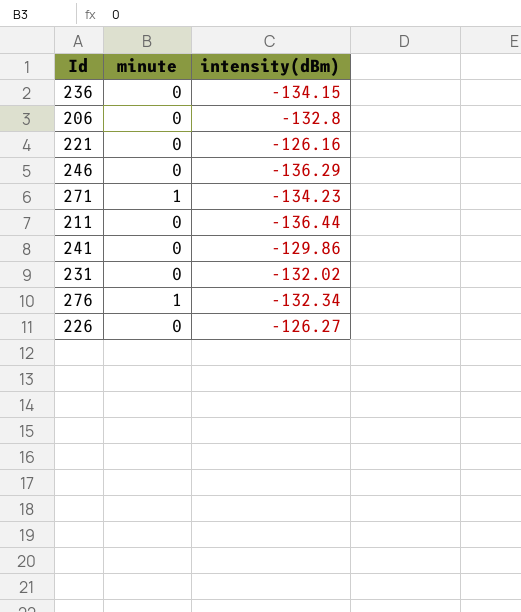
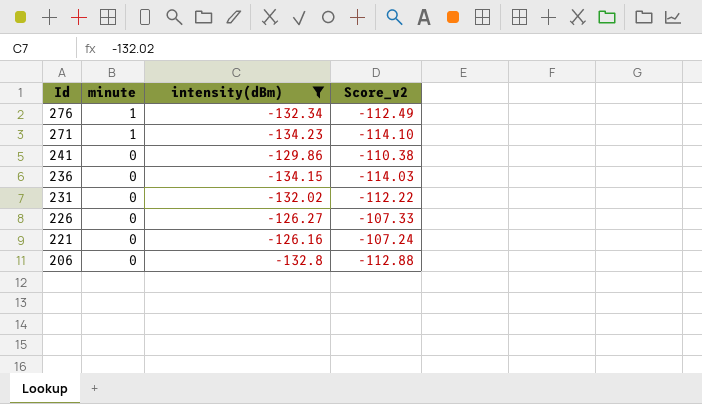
filter: none -> intensity(dBm) >= -134.23
row order: none -> Id descending
column Score_v2 | formula: none -> [intensity(dBm)] * 0.85

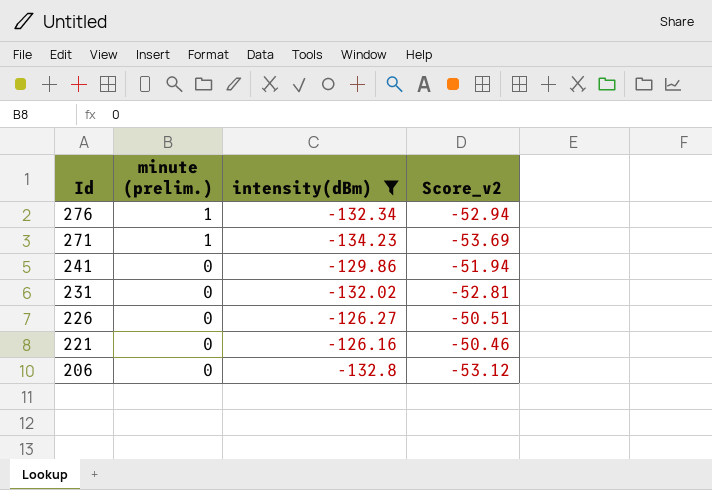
column name: minute -> minute (prelim.)
column Score_v2 | formula: [intensity(dBm)] * 0.85 -> [intensity(dBm)] * 0.4
row 236: 0 | -134.15 | -114.03 -> none

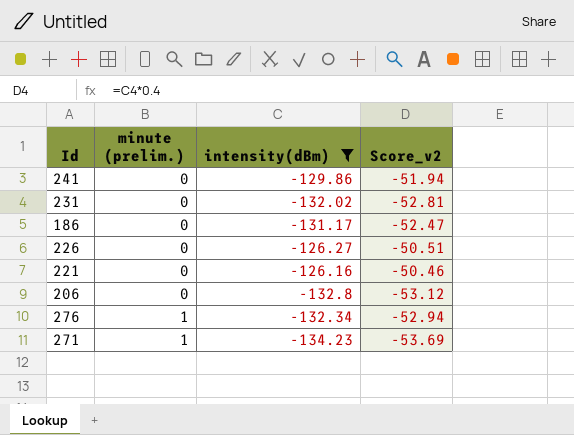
row order: Id descending -> minute (prelim.) ascending
row 186: none -> 0 | -131.17 | -52.47

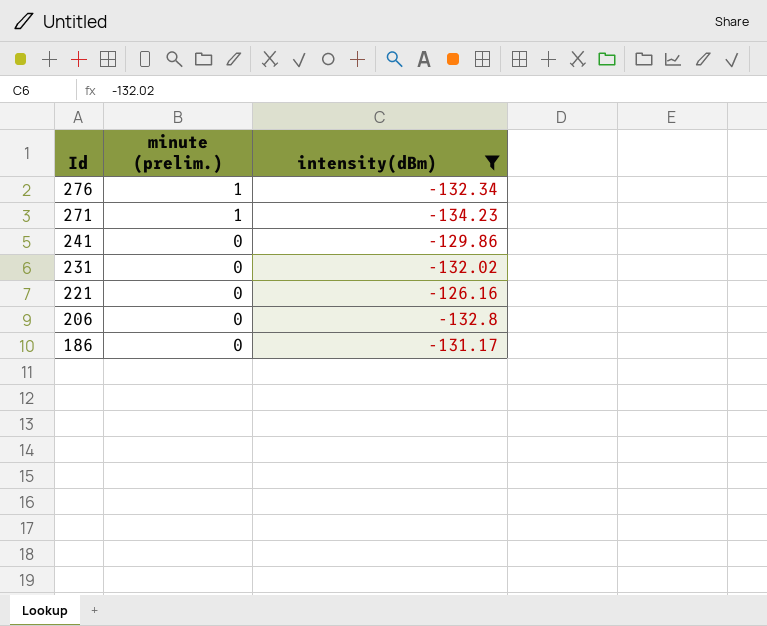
row order: minute (prelim.) ascending -> Id descending
column Score_v2 | formula: [intensity(dBm)] * 0.4 -> none
row 226: 0 | -126.27 | -50.51 -> none

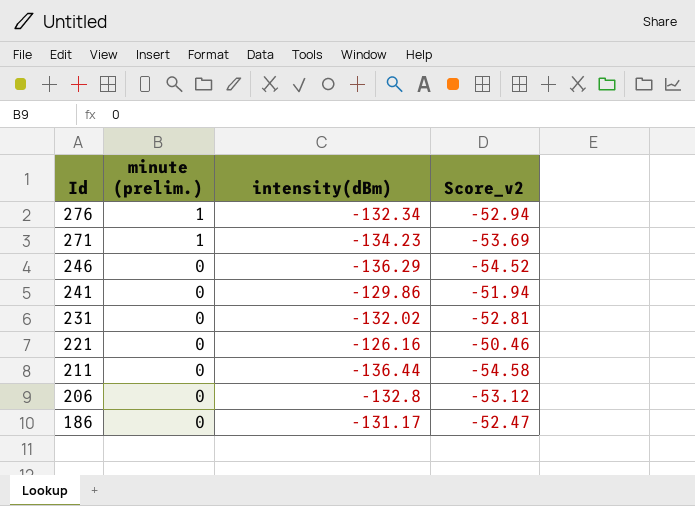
filter: intensity(dBm) >= -134.23 -> none
column Score_v2 | formula: none -> [intensity(dBm)] * 0.4

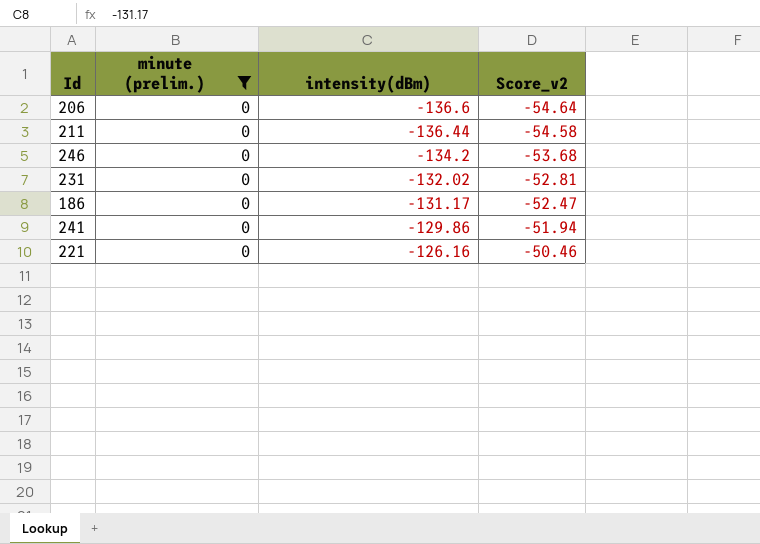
filter: none -> minute (prelim.) = 0
row order: Id descending -> intensity(dBm) ascending
206 | intensity(dBm): -132.8 -> -136.6
206 | Score_v2: -53.12 -> -54.64
246 | intensity(dBm): -136.29 -> -134.2
246 | Score_v2: -54.52 -> -53.68

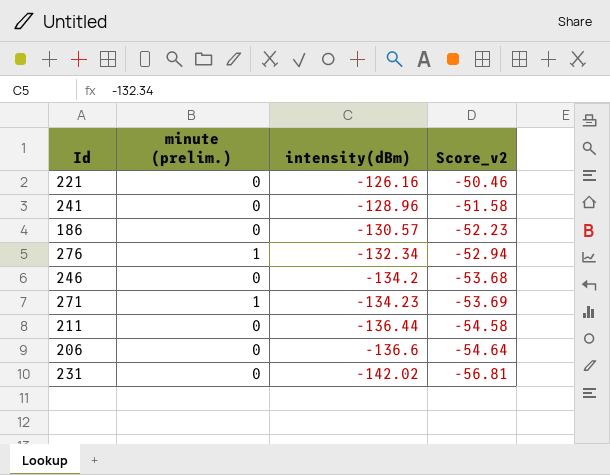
filter: minute (prelim.) = 0 -> none
row order: intensity(dBm) ascending -> intensity(dBm) descending
241 | intensity(dBm): -129.86 -> -128.96
241 | Score_v2: -51.94 -> -51.58
186 | intensity(dBm): -131.17 -> -130.57
186 | Score_v2: -52.47 -> -52.23
231 | intensity(dBm): -132.02 -> -142.02
231 | Score_v2: -52.81 -> -56.81

